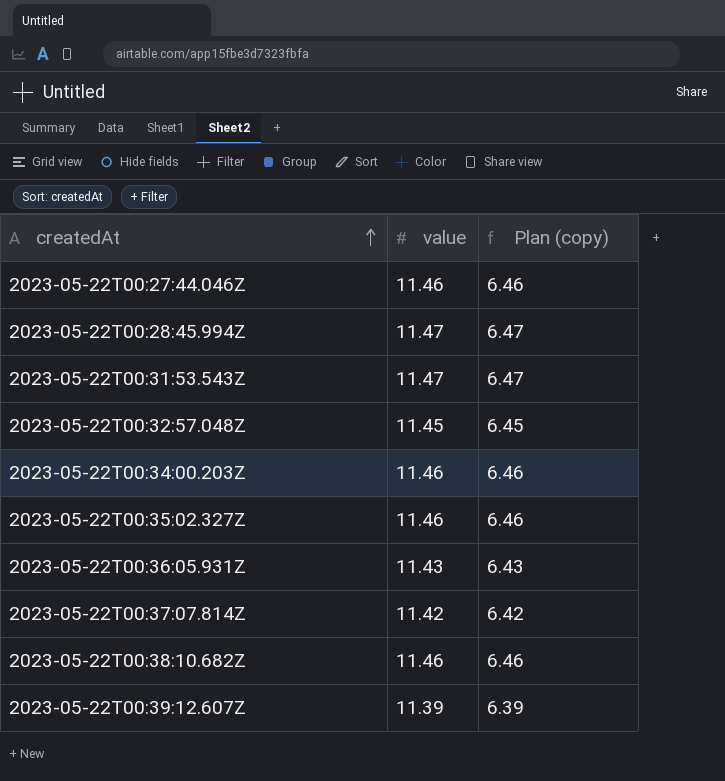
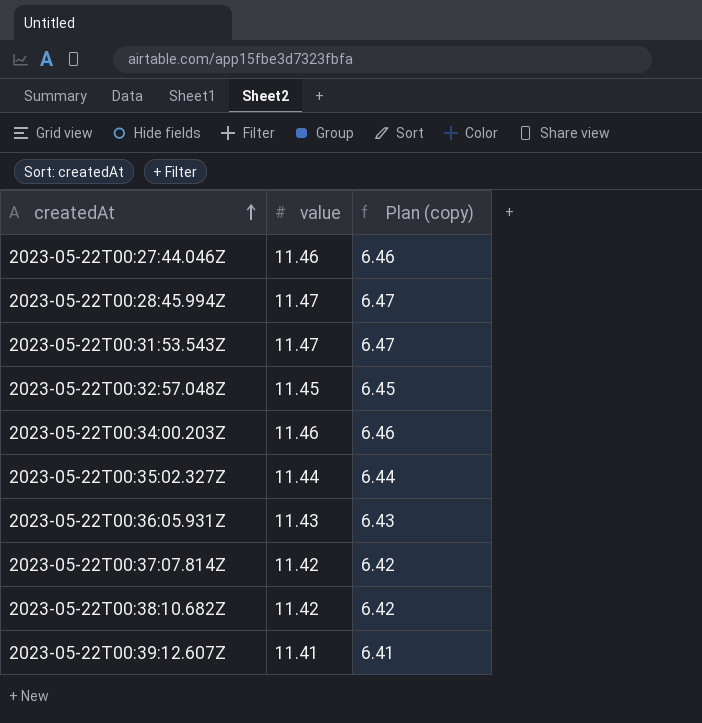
2023-05-22T00:35:02.327Z | value: 11.46 -> 11.44
2023-05-22T00:35:02.327Z | Plan (copy): 6.46 -> 6.44
2023-05-22T00:38:10.682Z | value: 11.46 -> 11.42
2023-05-22T00:38:10.682Z | Plan (copy): 6.46 -> 6.42
2023-05-22T00:39:12.607Z | value: 11.39 -> 11.41
2023-05-22T00:39:12.607Z | Plan (copy): 6.39 -> 6.41

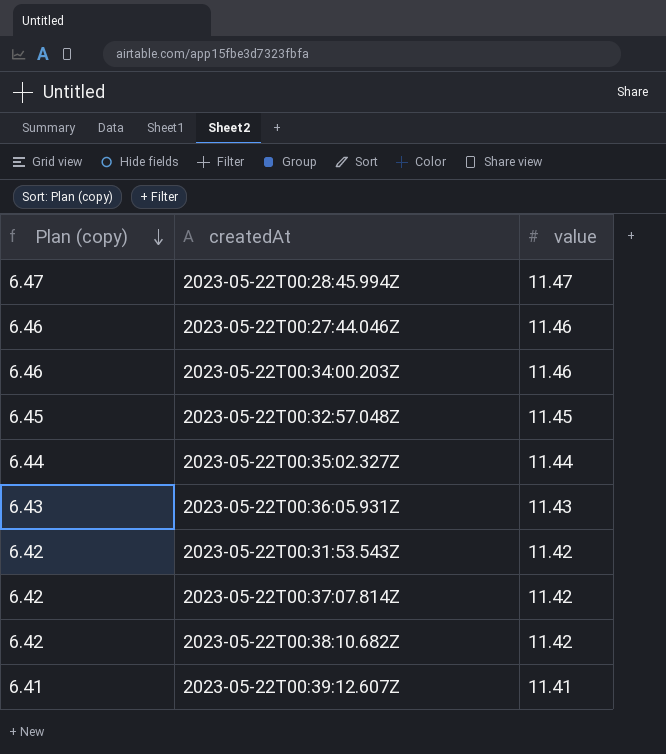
row order: createdAt ascending -> Plan (copy) descending
column Plan (copy) | position: 3 -> 1
2023-05-22T00:31:53.543Z | Plan (copy): 6.47 -> 6.42
2023-05-22T00:31:53.543Z | value: 11.47 -> 11.42

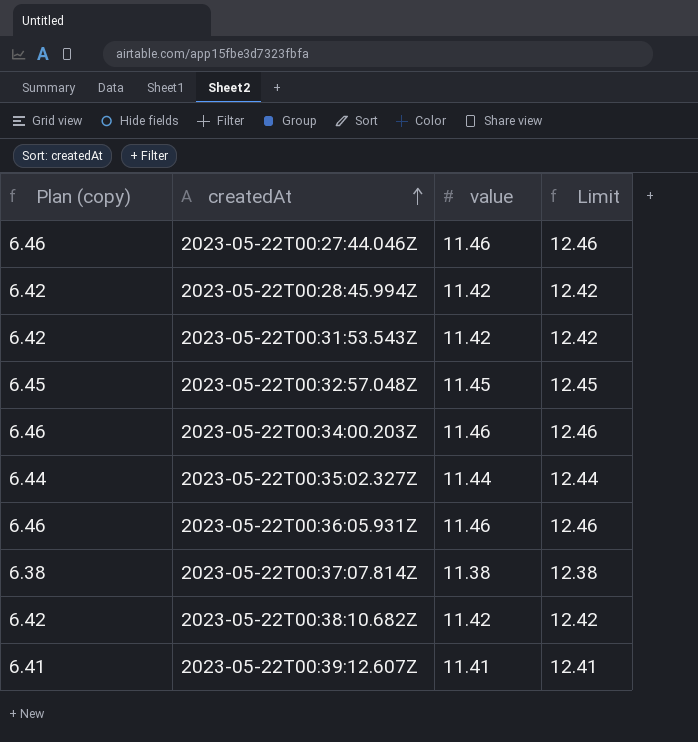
row order: Plan (copy) descending -> createdAt ascending
column Limit | formula: none -> [value] + 1
2023-05-22T00:28:45.994Z | Plan (copy): 6.47 -> 6.42
2023-05-22T00:28:45.994Z | value: 11.47 -> 11.42
2023-05-22T00:36:05.931Z | Plan (copy): 6.43 -> 6.46
2023-05-22T00:36:05.931Z | value: 11.43 -> 11.46
2023-05-22T00:37:07.814Z | Plan (copy): 6.42 -> 6.38
2023-05-22T00:37:07.814Z | value: 11.42 -> 11.38

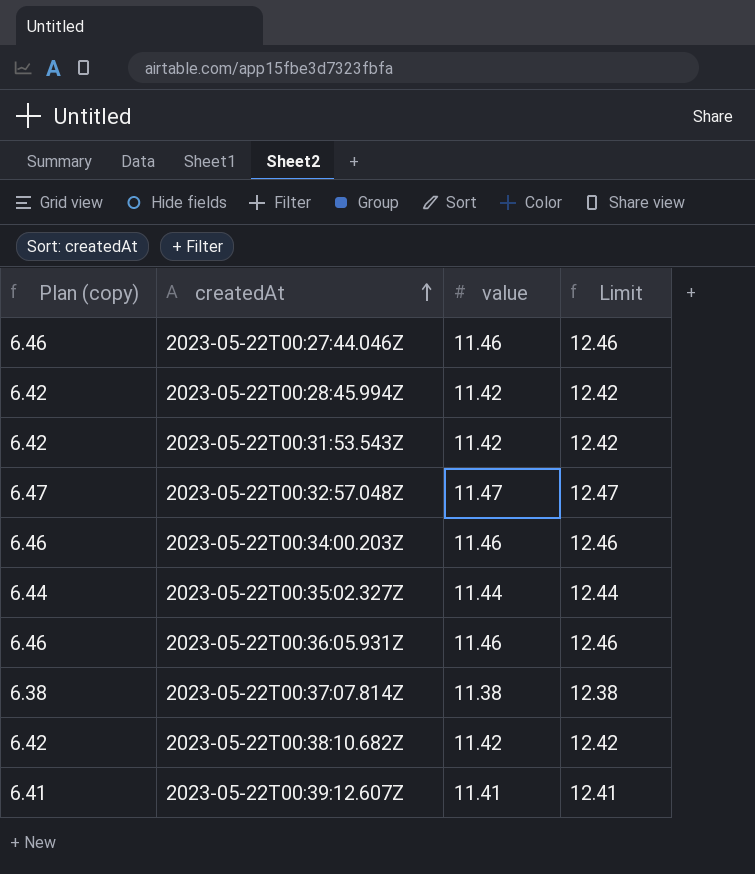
2023-05-22T00:32:57.048Z | Plan (copy): 6.45 -> 6.47
2023-05-22T00:32:57.048Z | value: 11.45 -> 11.47
2023-05-22T00:32:57.048Z | Limit: 12.45 -> 12.47

